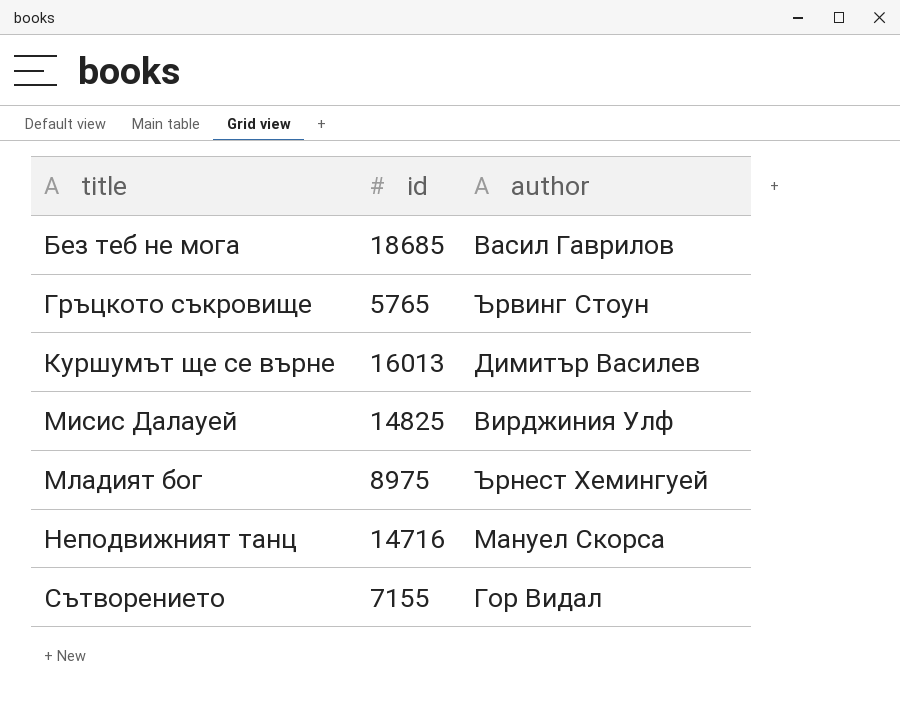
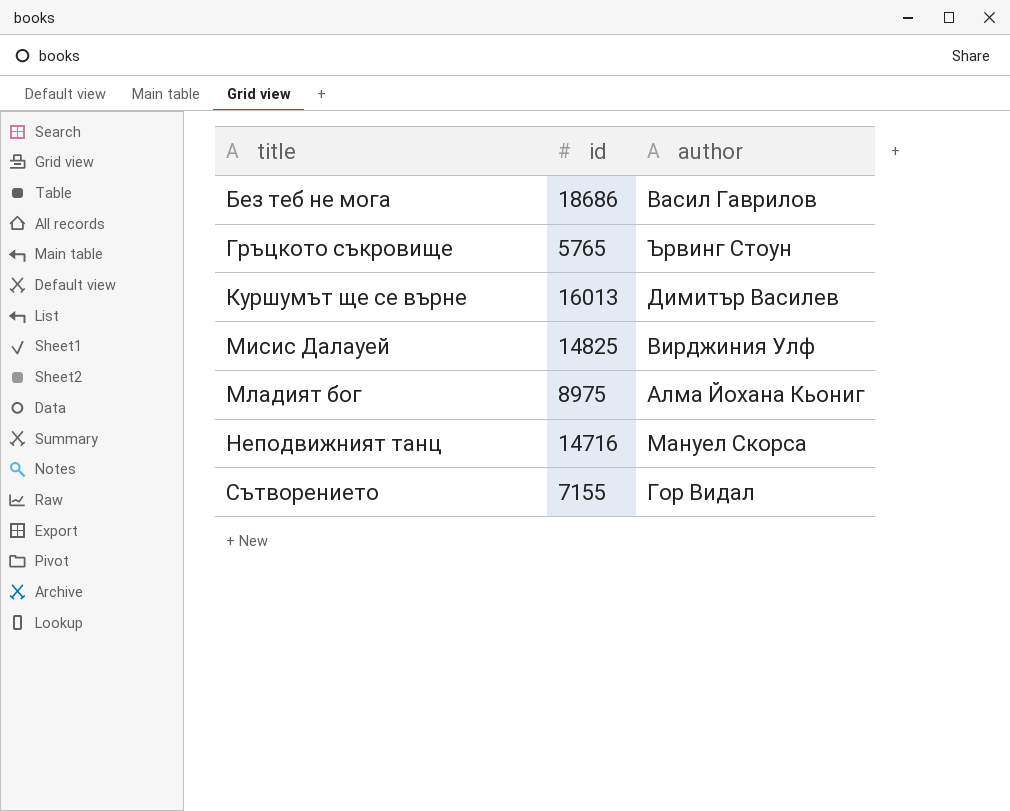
Без теб не мога | id: 18685 -> 18686
Младият бог | author: Ърнест Хемингуей -> Алма Йохана Кьониг

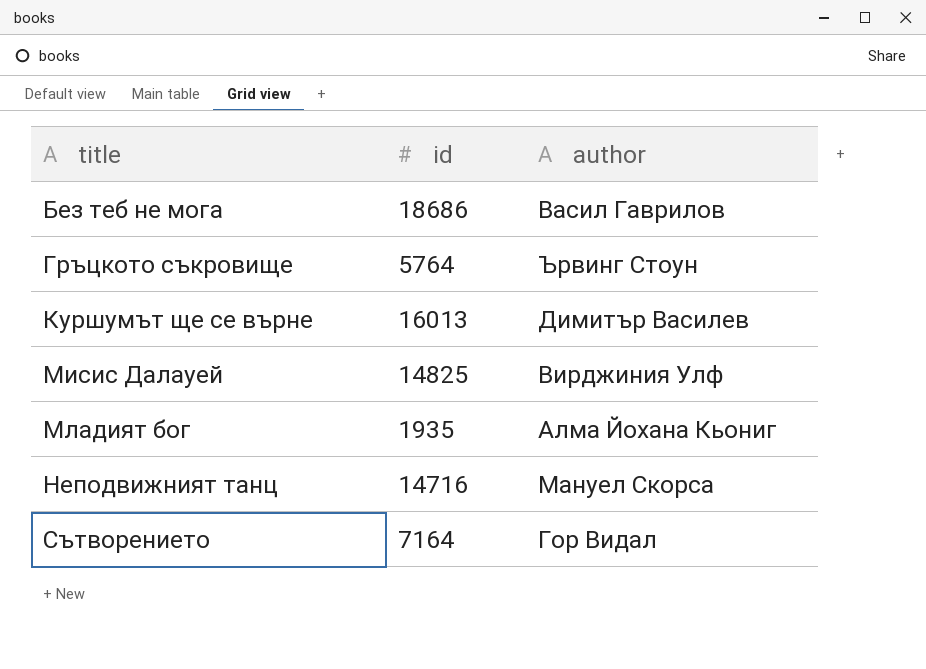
Гръцкото съкровище | id: 5765 -> 5764
Младият бог | id: 8975 -> 1935
Сътворението | id: 7155 -> 7164

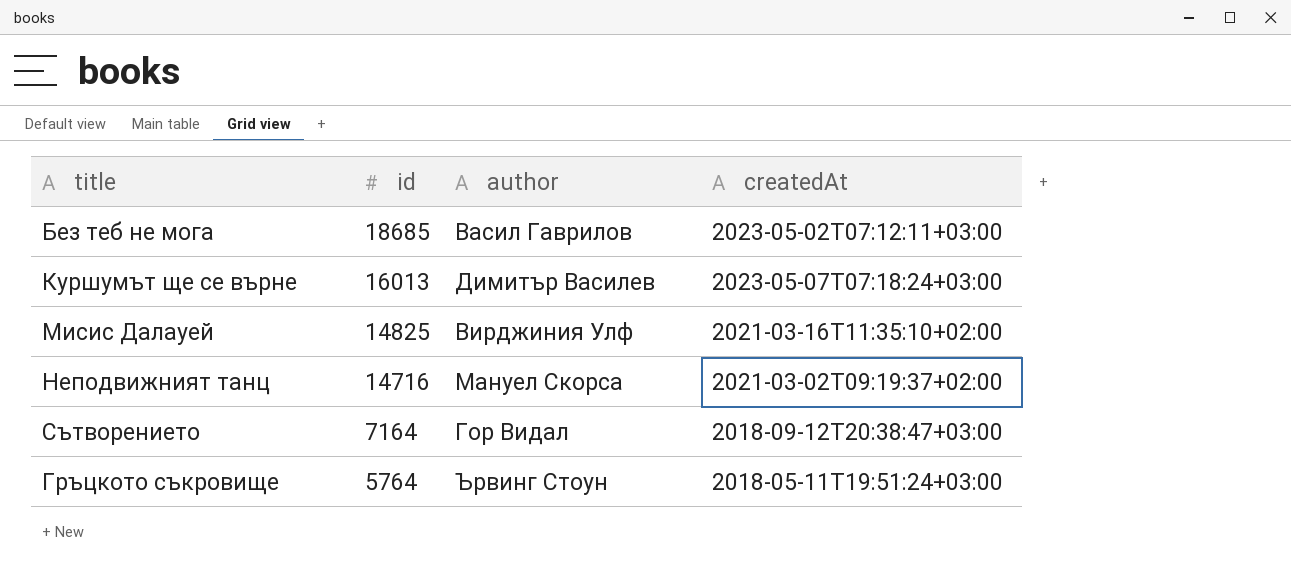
row order: title ascending -> id descending
column createdAt | position: none -> 4
row Младият бог: 1935 | Алма Йохана Кьониг -> none
Без теб не мога | id: 18686 -> 18685

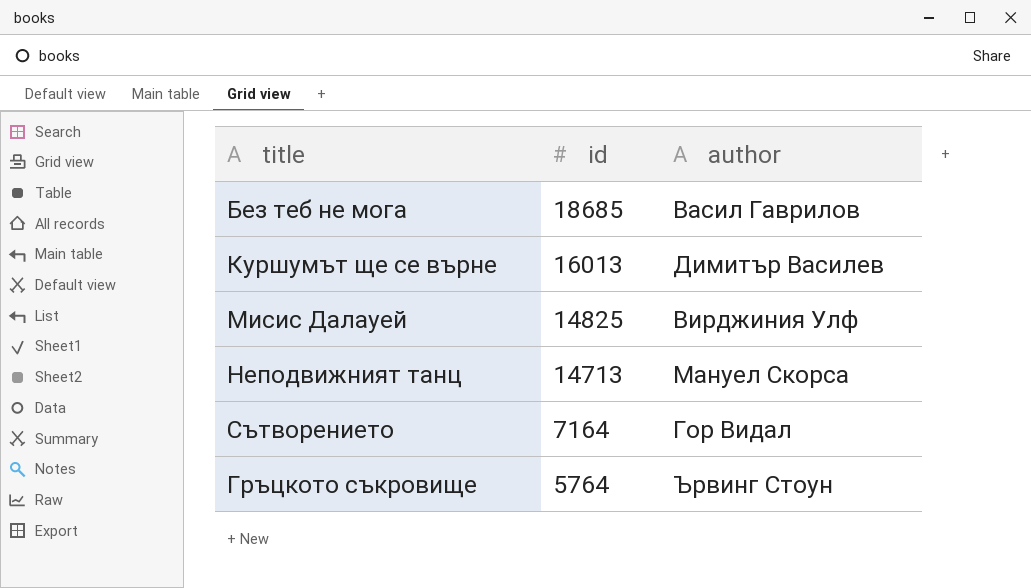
column createdAt | position: 4 -> none
Неподвижният танц | id: 14716 -> 14713

